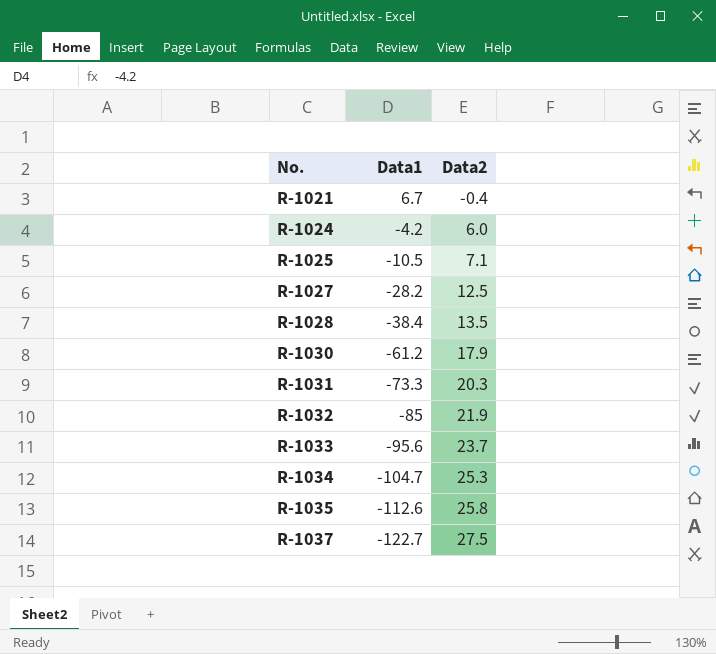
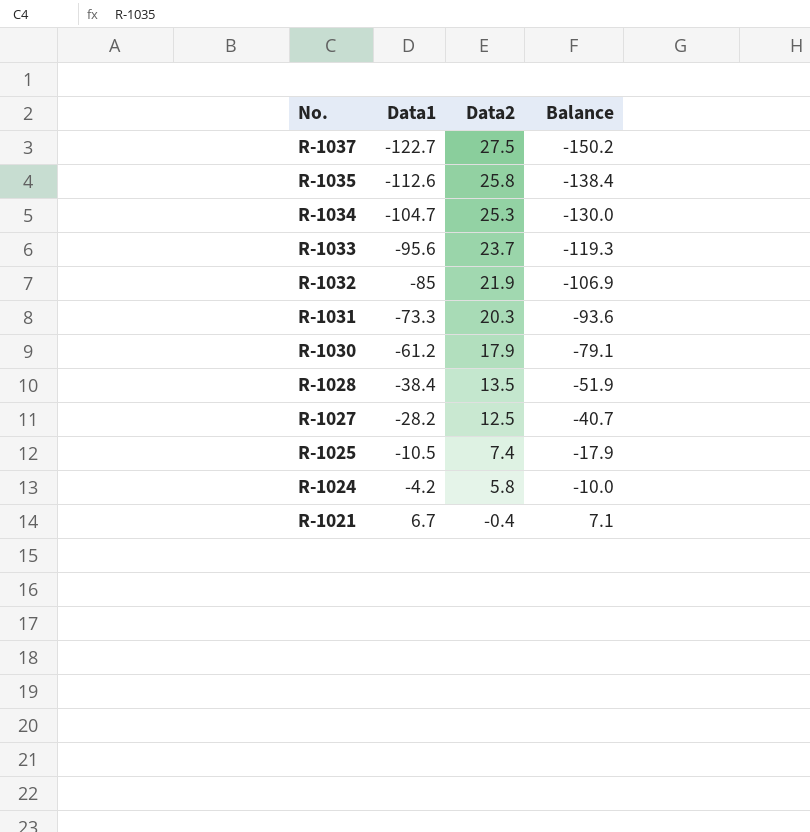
row order: No. ascending -> No. descending
column Balance | formula: none -> [Data1] - [Data2]
R-1025 | Data2: 7.1 -> 7.4
R-1024 | Data2: 6.0 -> 5.8

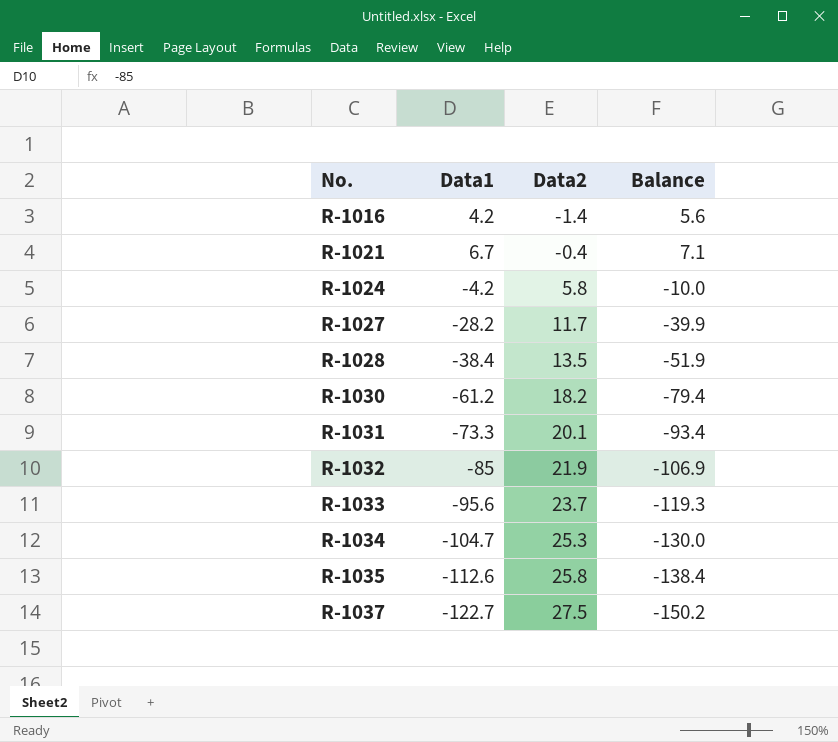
row order: No. descending -> No. ascending
row R-1025: -10.5 | 7.4 | -17.9 -> none
row R-1016: none -> 4.2 | -1.4 | 5.6
R-1027 | Data2: 12.5 -> 11.7
R-1027 | Balance: -40.7 -> -39.9
R-1030 | Data2: 17.9 -> 18.2
R-1030 | Balance: -79.1 -> -79.4
R-1031 | Data2: 20.3 -> 20.1
R-1031 | Balance: -93.6 -> -93.4

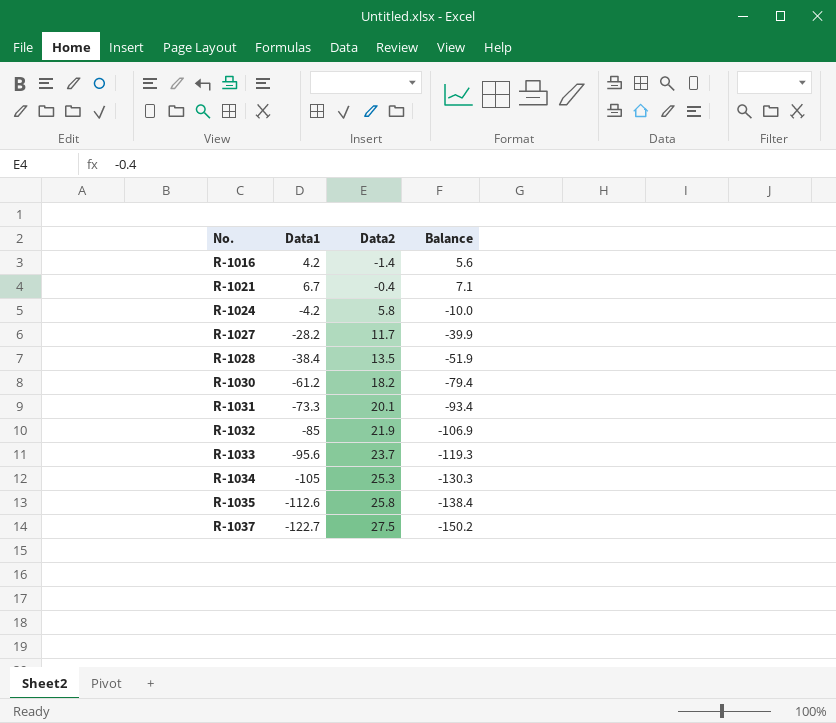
R-1034 | Data1: -104.7 -> -105
R-1034 | Balance: -130.0 -> -130.3

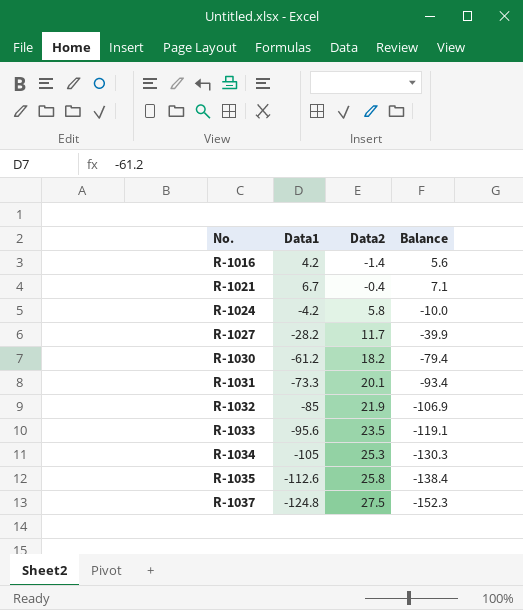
row R-1028: -38.4 | 13.5 | -51.9 -> none
R-1033 | Data2: 23.7 -> 23.5
R-1033 | Balance: -119.3 -> -119.1
R-1037 | Data1: -122.7 -> -124.8
R-1037 | Balance: -150.2 -> -152.3

